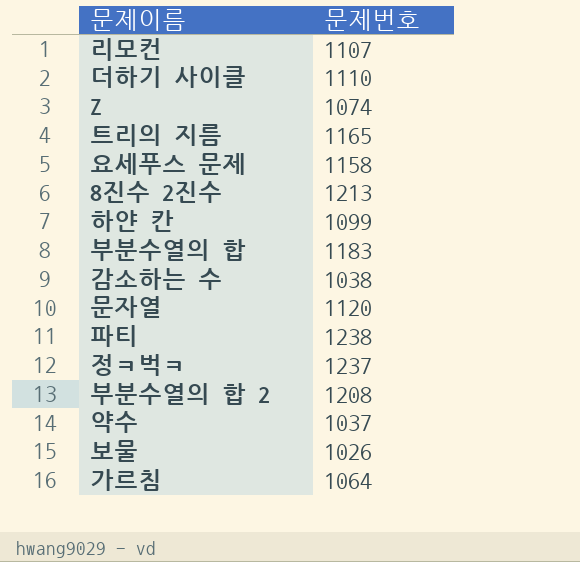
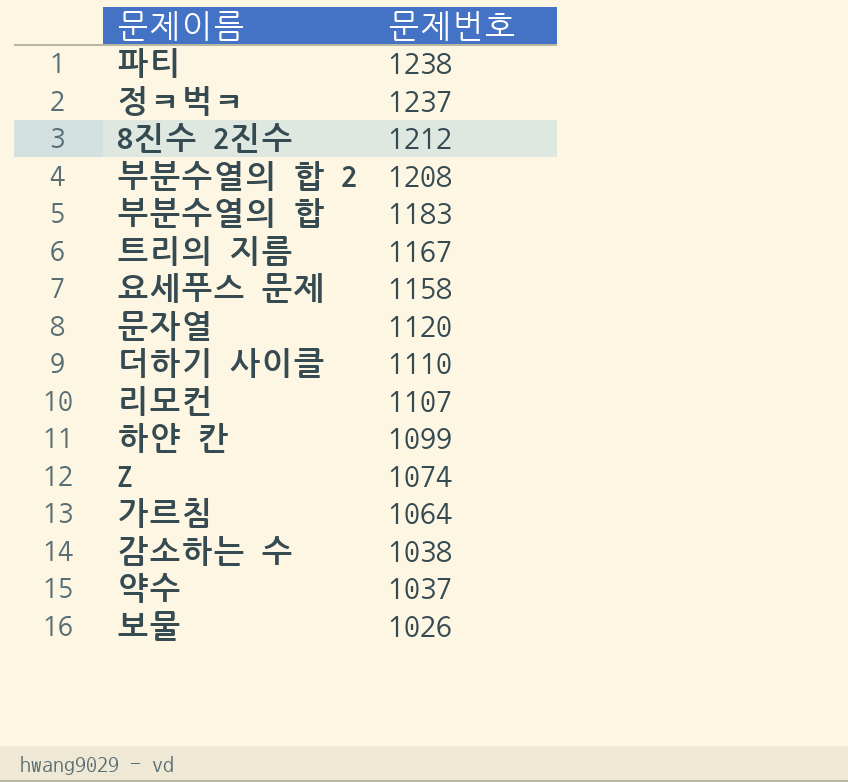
row order: none -> 문제번호 descending
8진수 2진수 | 문제번호: 1213 -> 1212
트리의 지름 | 문제번호: 1165 -> 1167

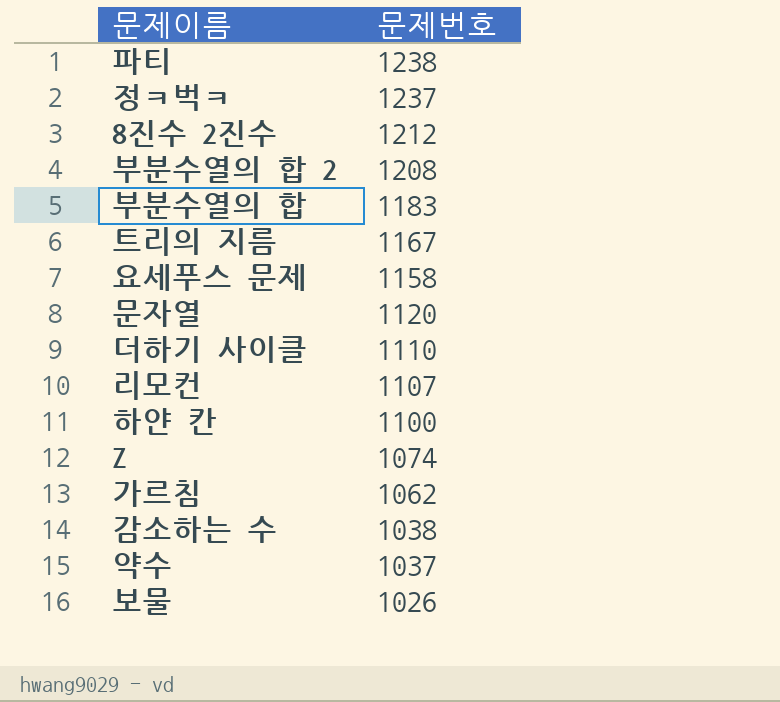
하얀 칸 | 문제번호: 1099 -> 1100
가르침 | 문제번호: 1064 -> 1062

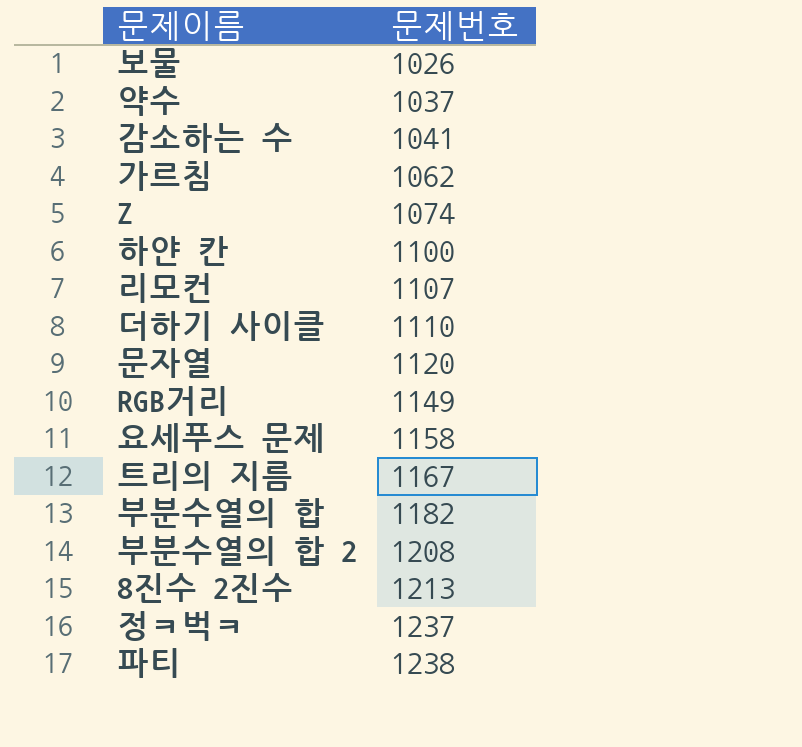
row order: 문제번호 descending -> 문제번호 ascending
감소하는 수 | 문제번호: 1038 -> 1041
row RGB거리: none -> 1149
부분수열의 합 | 문제번호: 1183 -> 1182
8진수 2진수 | 문제번호: 1212 -> 1213

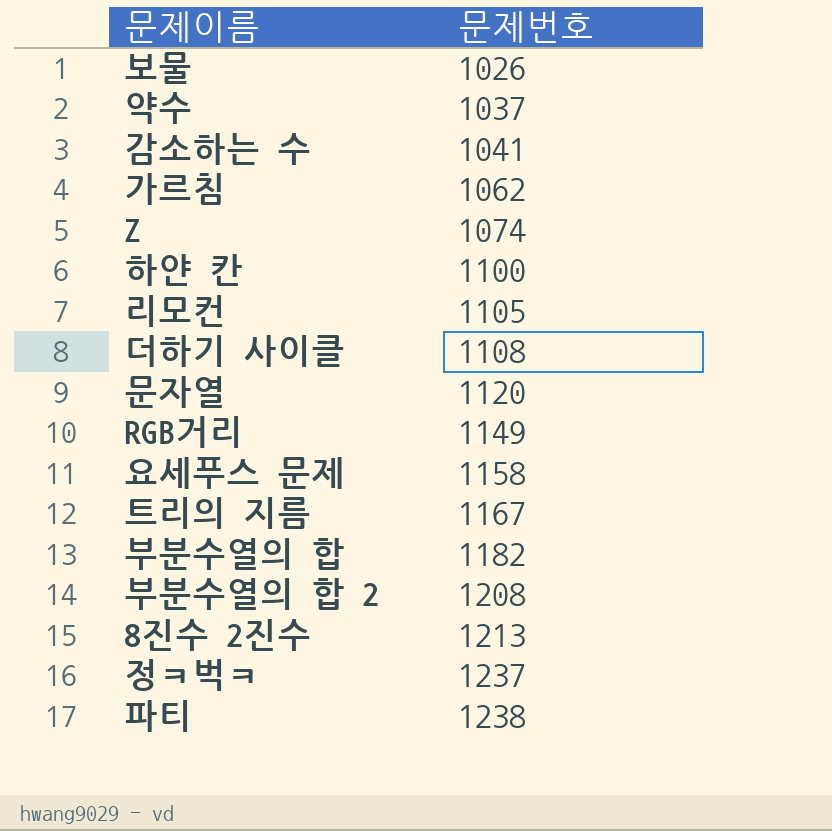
리모컨 | 문제번호: 1107 -> 1105
더하기 사이클 | 문제번호: 1110 -> 1108

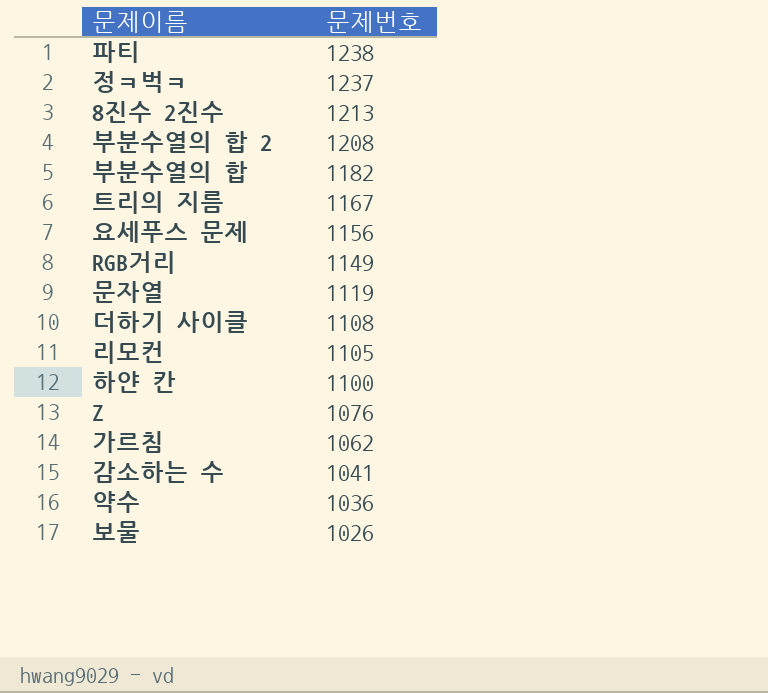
row order: 문제번호 ascending -> 문제번호 descending
요세푸스 문제 | 문제번호: 1158 -> 1156
문자열 | 문제번호: 1120 -> 1119
Z | 문제번호: 1074 -> 1076
약수 | 문제번호: 1037 -> 1036

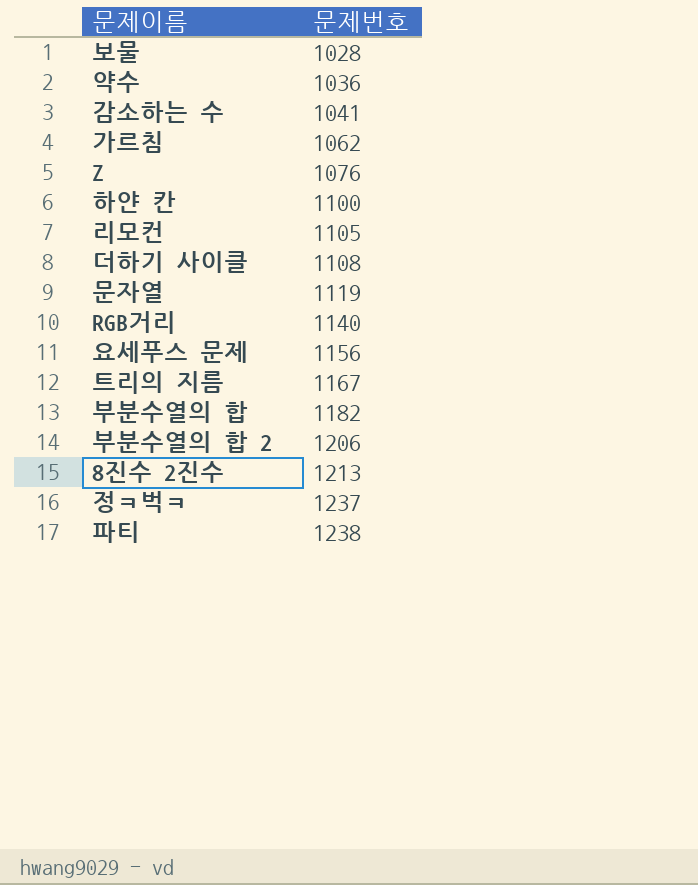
row order: 문제번호 descending -> 문제번호 ascending
보물 | 문제번호: 1026 -> 1028
RGB거리 | 문제번호: 1149 -> 1140
부분수열의 합 2 | 문제번호: 1208 -> 1206

